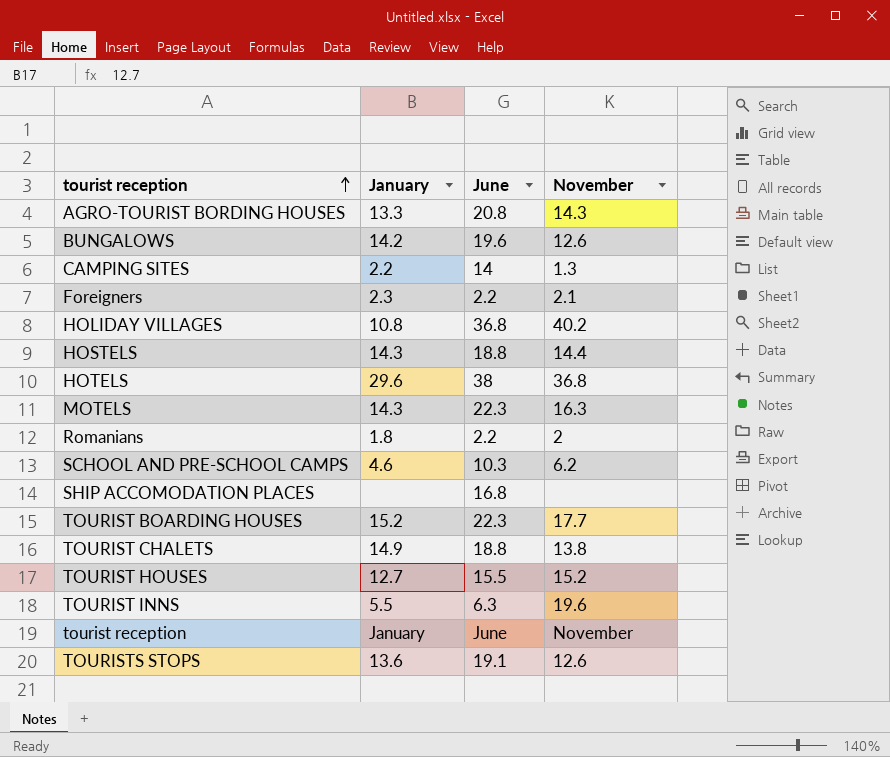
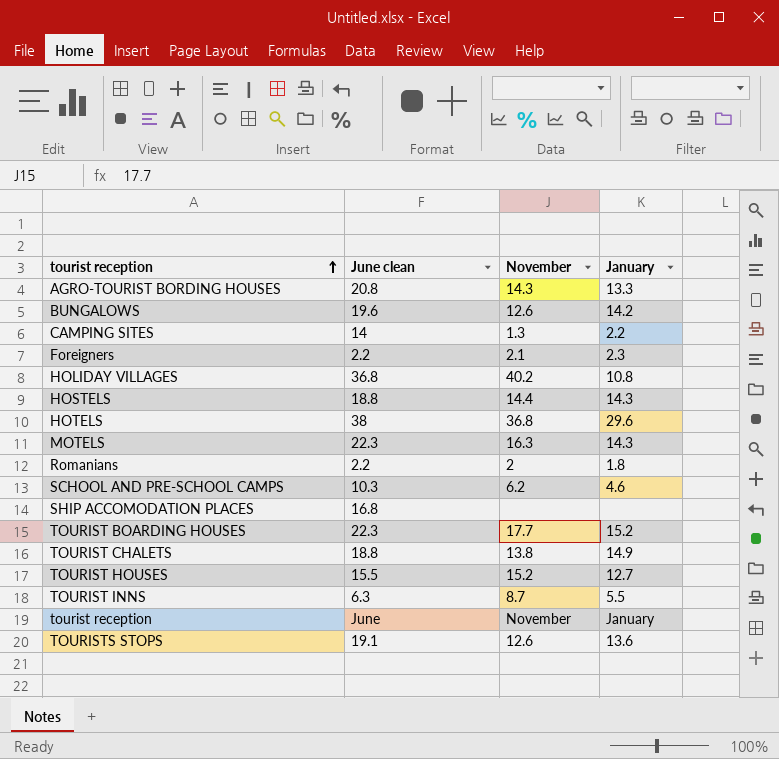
column name: June -> June clean
column January | position: 2 -> 4
TOURIST INNS | November: 19.6 -> 8.7

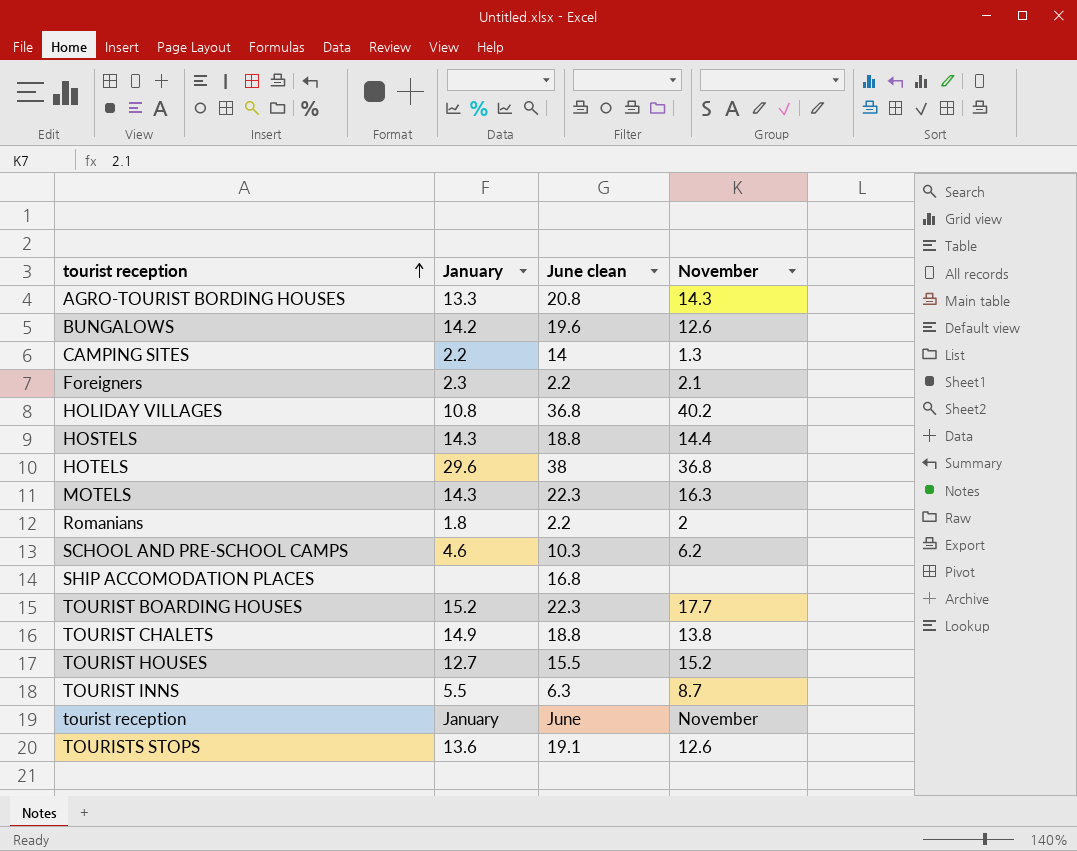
column January | position: 4 -> 2

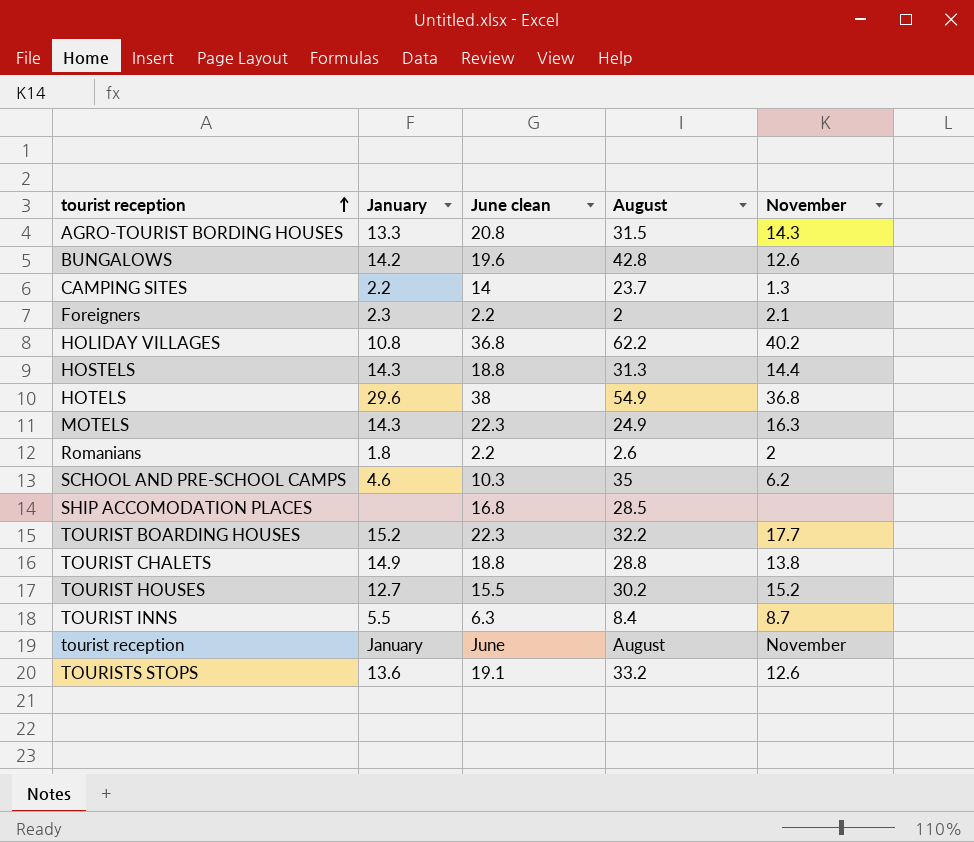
column August | position: none -> 4

